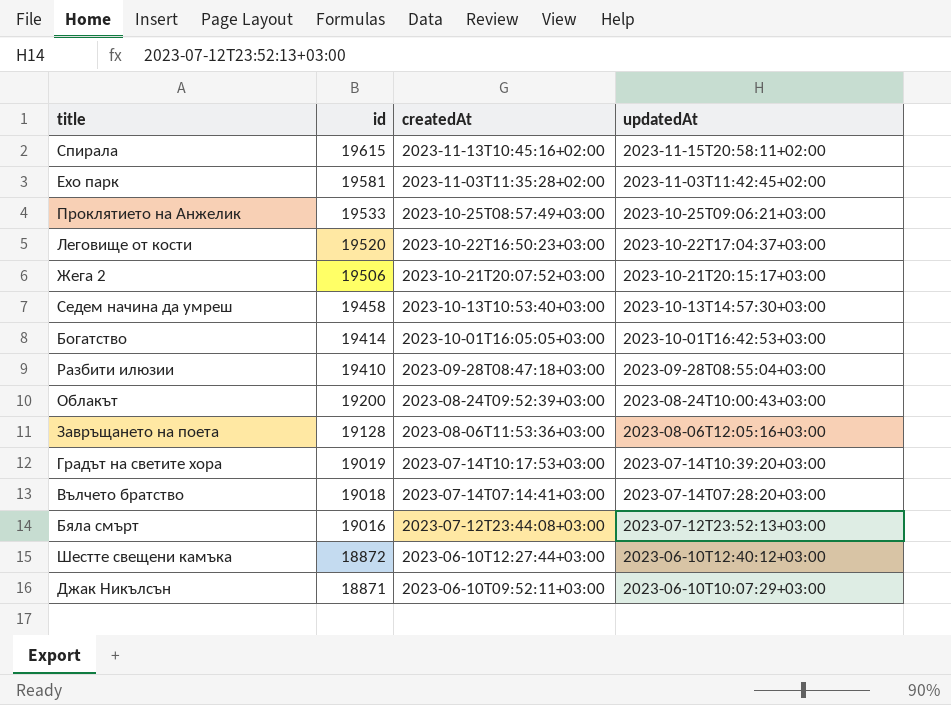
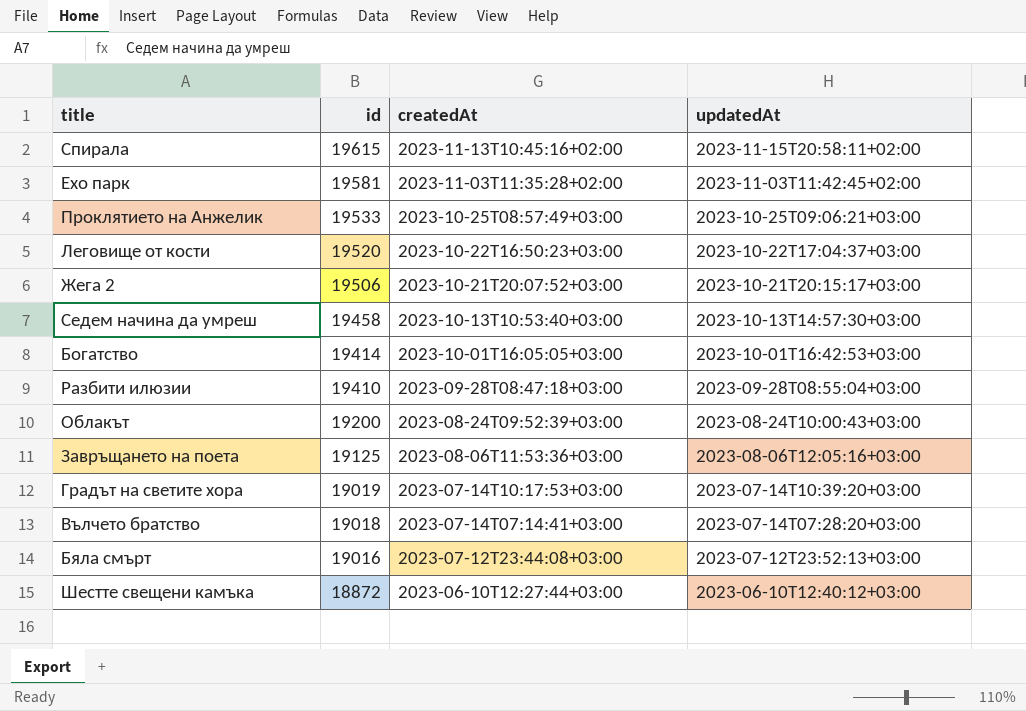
row Джак Никълсън: 18871 | 2023-06-10T09:52:11+03:00 | 2023-06-10T10:07:29+03:00 -> none
Завръщането на поета | id: 19128 -> 19125

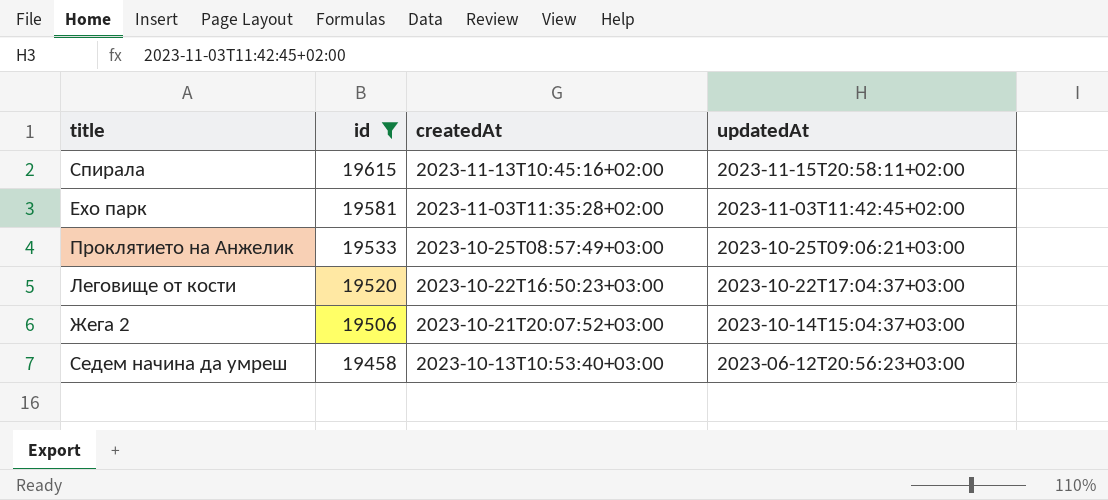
filter: none -> id >= 19458
Жега 2 | updatedAt: 2023-10-21T20:15:17+03:00 -> 2023-10-14T15:04:37+03:00
Седем начина да умреш | updatedAt: 2023-10-13T14:57:30+03:00 -> 2023-06-12T20:56:23+03:00

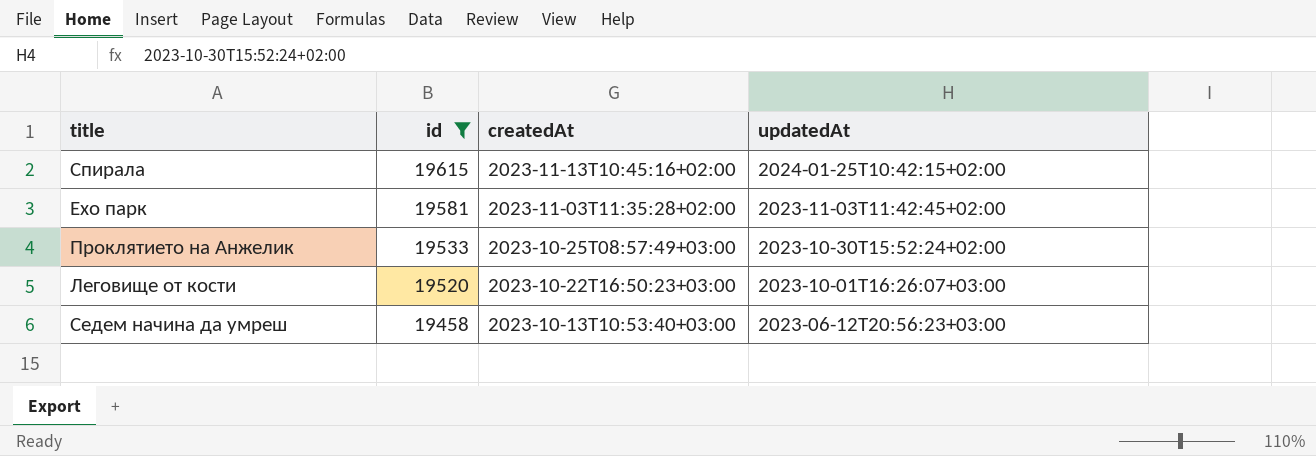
row Жега 2: 19506 | 2023-10-21T20:07:52+03:00 | 2023-10-14T15:04:37+03:00 -> none
Спирала | updatedAt: 2023-11-15T20:58:11+02:00 -> 2024-01-25T10:42:15+02:00
Проклятието на Анжелик | updatedAt: 2023-10-25T09:06:21+03:00 -> 2023-10-30T15:52:24+02:00
Леговище от кости | updatedAt: 2023-10-22T17:04:37+03:00 -> 2023-10-01T16:26:07+03:00

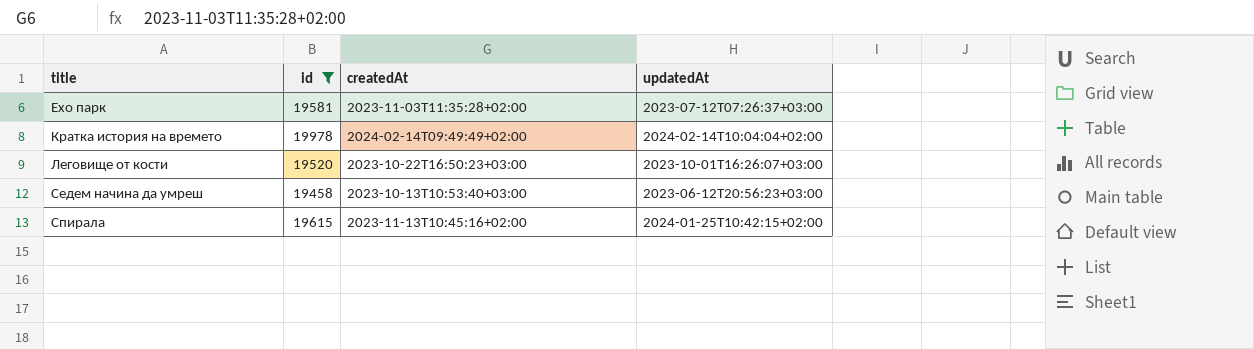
row order: id descending -> title ascending
row Проклятието на Анжелик: 19533 | 2023-10-25T08:57:49+03:00 | 2023-10-30T15:52:24+02:00 -> none
Ехо парк | updatedAt: 2023-11-03T11:42:45+02:00 -> 2023-07-12T07:26:37+03:00
row Кратка история на времето: none -> 19978 | 2024-02-14T09:49:49+02:00 | 2024-02-14T10:04:04+02:00

